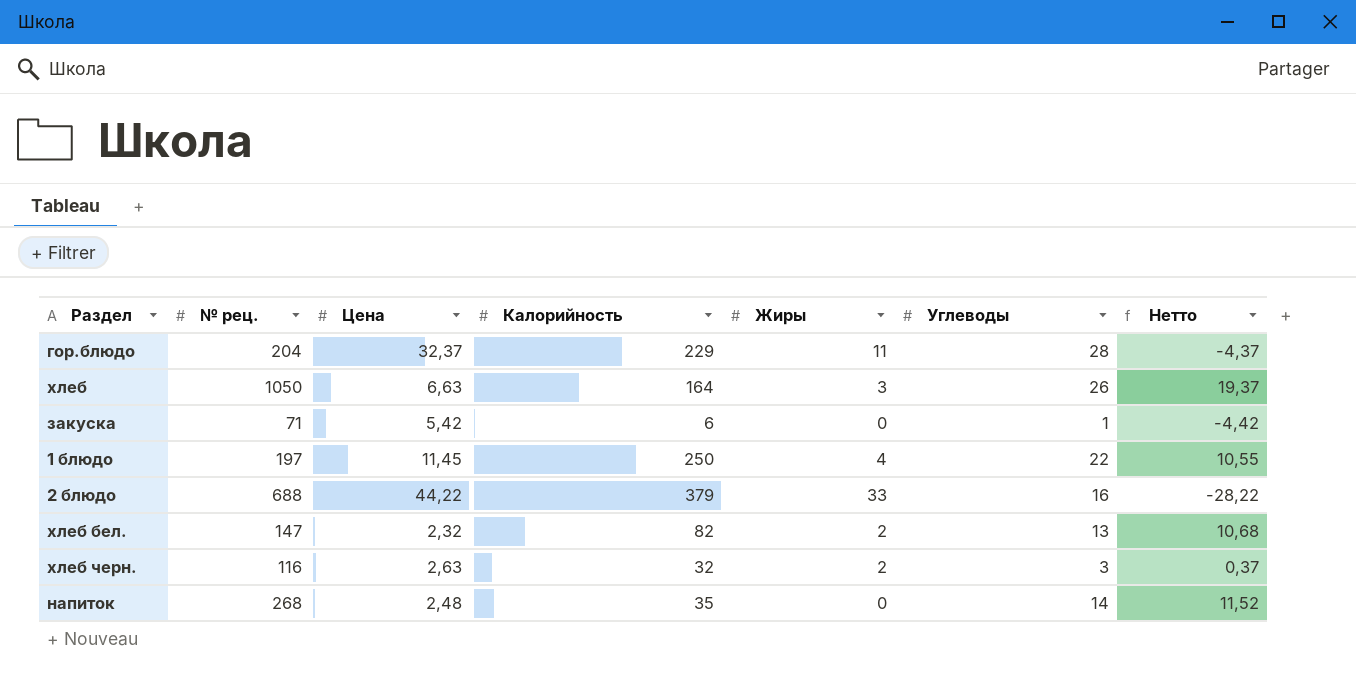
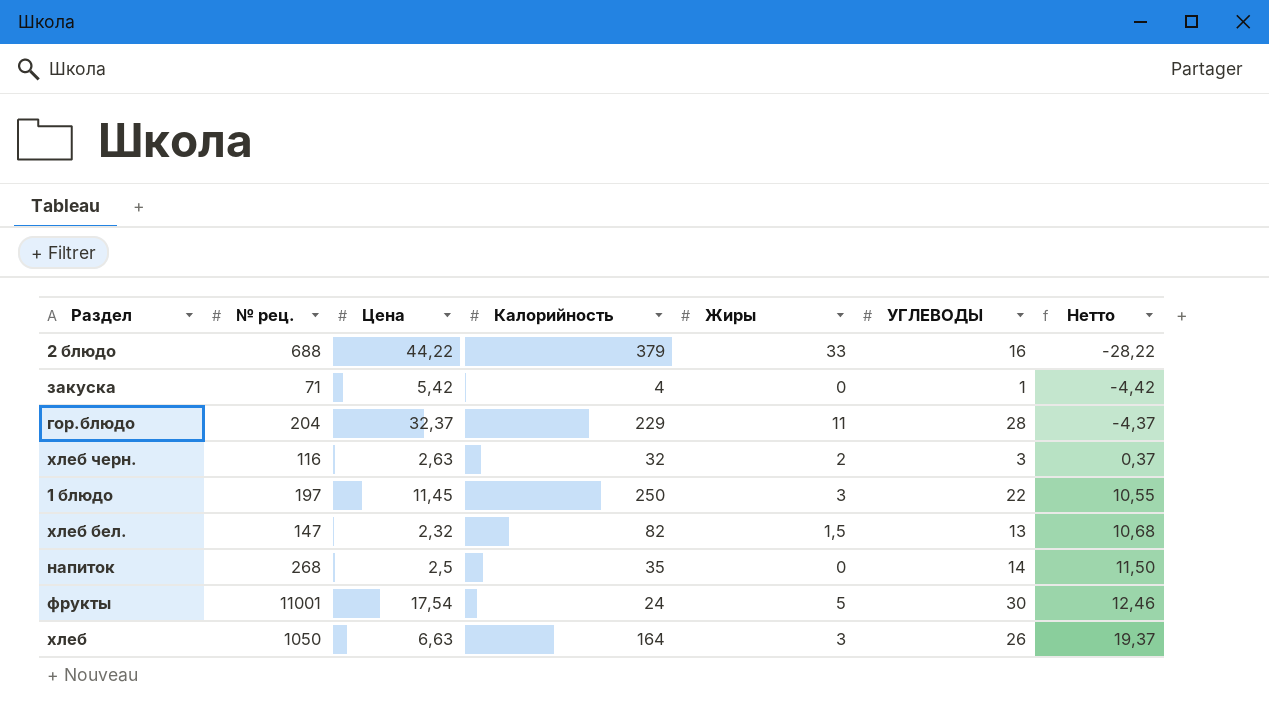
row order: none -> Нетто ascending
column name: Углеводы -> УГЛЕВОДЫ
закуска | Калорийность: 6 -> 4
1 блюдо | Жиры: 4 -> 3
хлеб бел. | Жиры: 2 -> 1,5
напиток | Цена: 2,48 -> 2,5
напиток | Нетто: 11,52 -> 11,50
row фрукты: none -> 11001 | 17,54 | 24 | 5 | 30 | 12,46

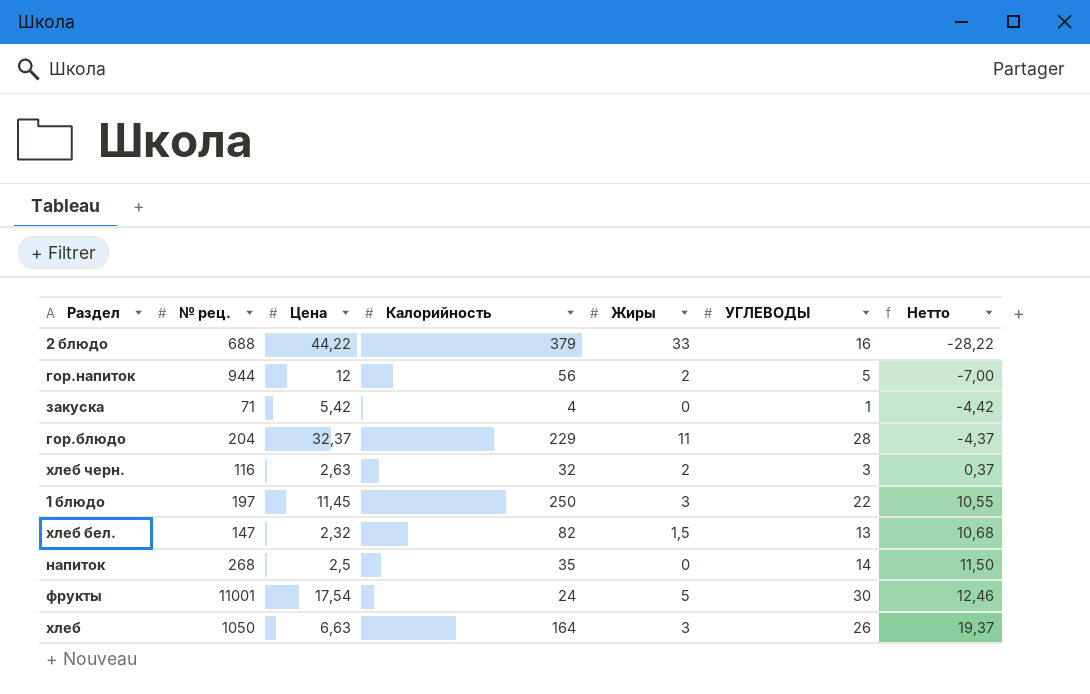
row гор.напиток: none -> 944 | 12 | 56 | 2 | 5 | -7,00

